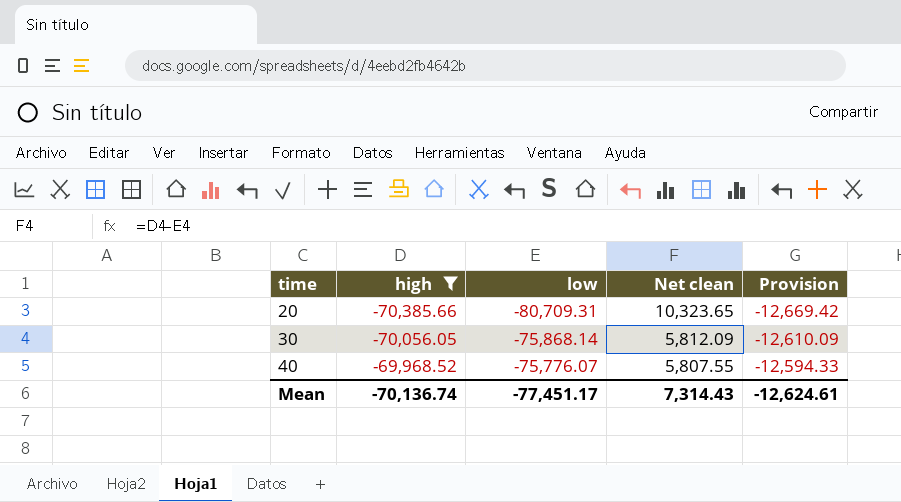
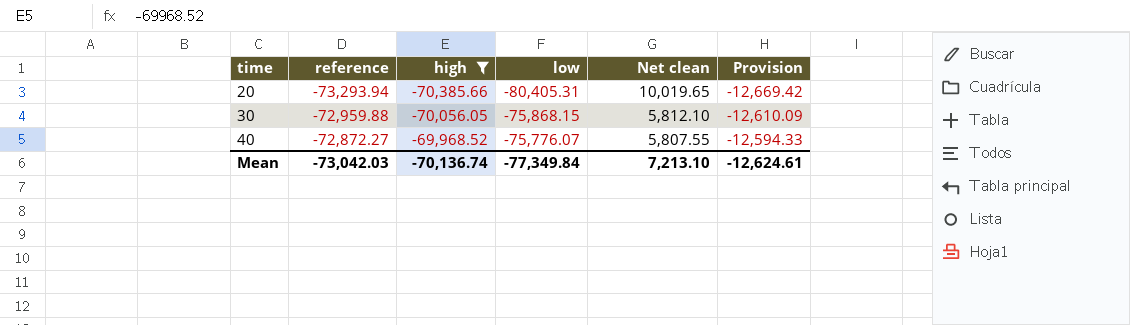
column reference | position: none -> 2
20 | low: -80,709.31 -> -80,405.31
20 | Net clean: 10,323.65 -> 10,019.65
30 | low: -75,868.14 -> -75,868.15
30 | Net clean: 5,812.09 -> 5,812.10
Mean | low: -77,451.17 -> -77,349.84
Mean | Net clean: 7,314.43 -> 7,213.10

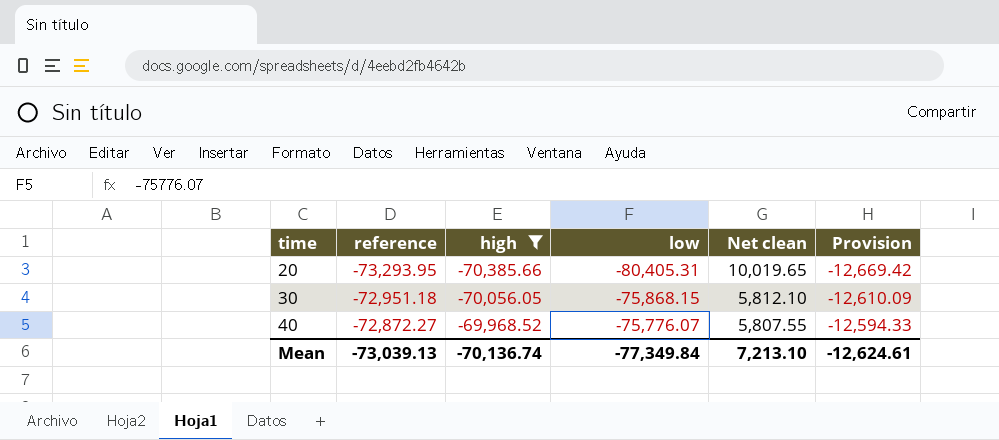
20 | reference: -73,293.94 -> -73,293.95
30 | reference: -72,959.88 -> -72,951.18
Mean | reference: -73,042.03 -> -73,039.13

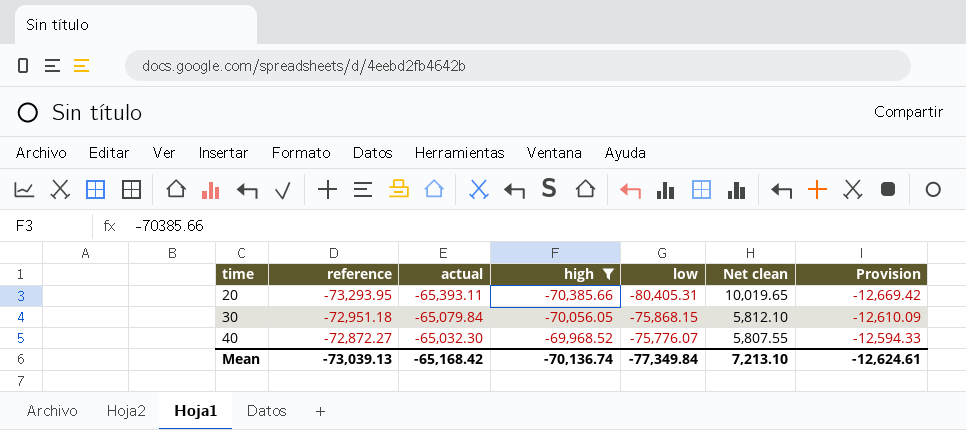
column actual | position: none -> 3

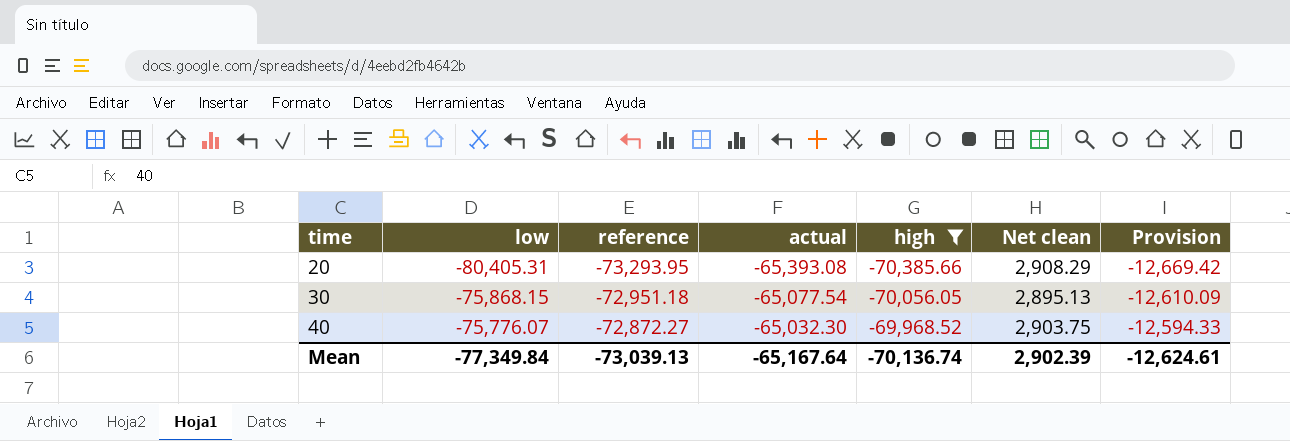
column low | position: 5 -> 2
column Net clean | formula: [high] - [low] -> [high] - [reference]
20 | actual: -65,393.11 -> -65,393.08
30 | actual: -65,079.84 -> -65,077.54
Mean | actual: -65,168.42 -> -65,167.64
Mean | Net clean: 7,213.10 -> 2,902.39

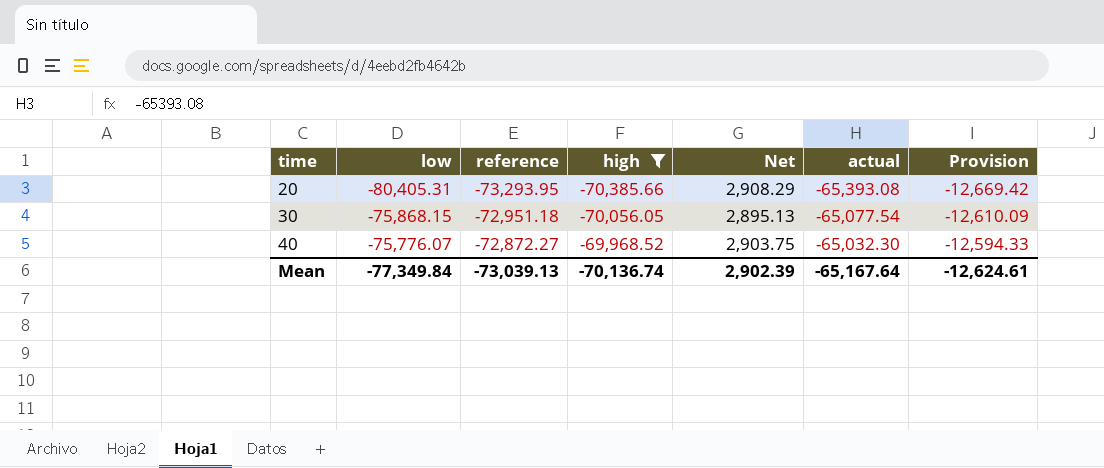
column name: Net clean -> Net
column actual | position: 4 -> 6

